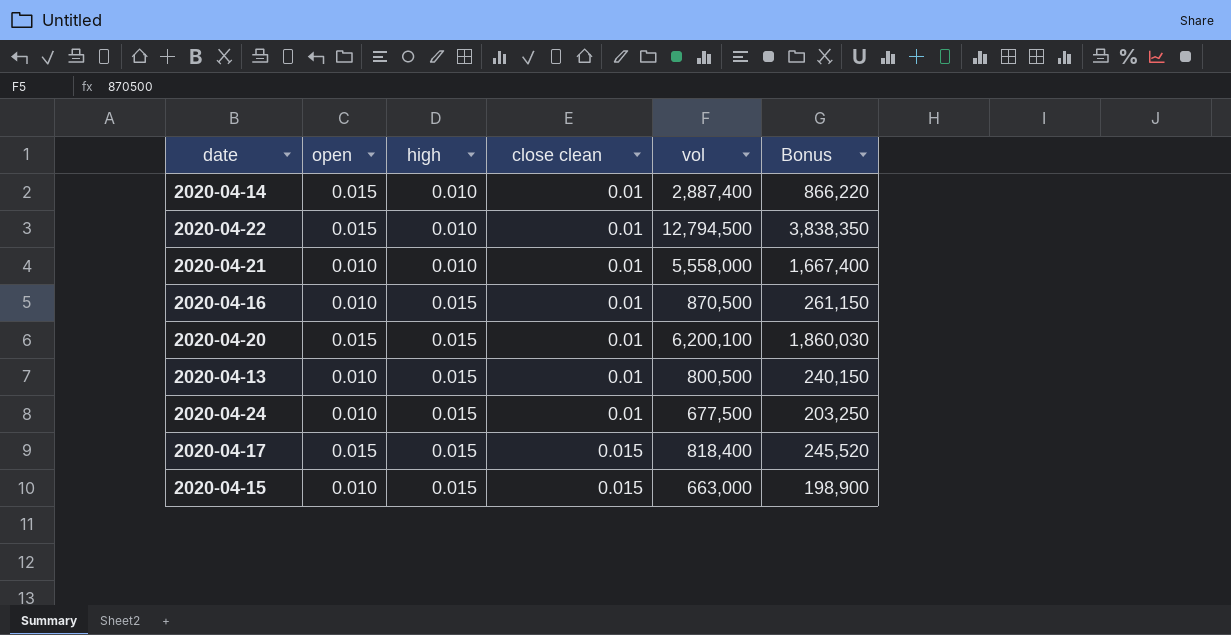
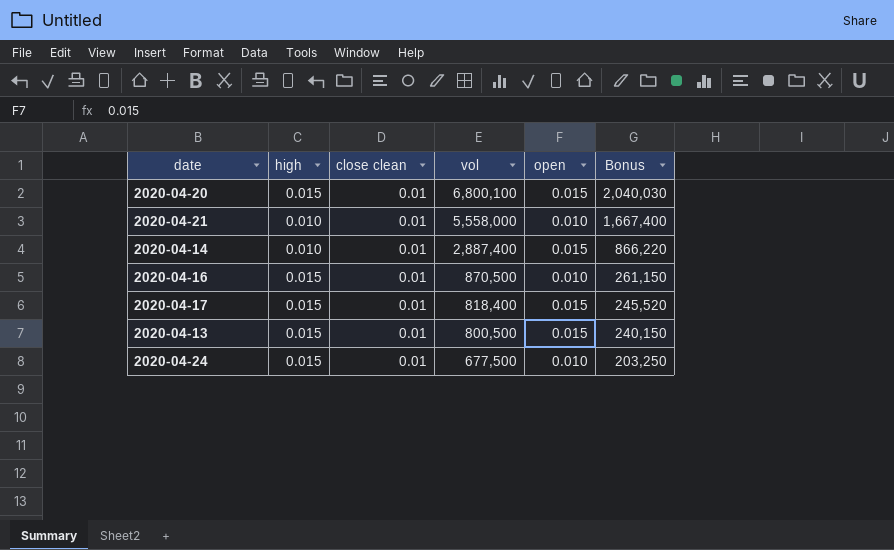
row order: high ascending -> vol descending
column open | position: 2 -> 5
row 2020-04-22: 0.015 | 0.010 | 0.01 | 12,794,500 | 3,838,350 -> none
row 2020-04-15: 0.010 | 0.015 | 0.015 | 663,000 | 198,900 -> none
2020-04-20 | vol: 6,200,100 -> 6,800,100
2020-04-20 | Bonus: 1,860,030 -> 2,040,030
2020-04-17 | close clean: 0.015 -> 0.01
2020-04-13 | open: 0.010 -> 0.015

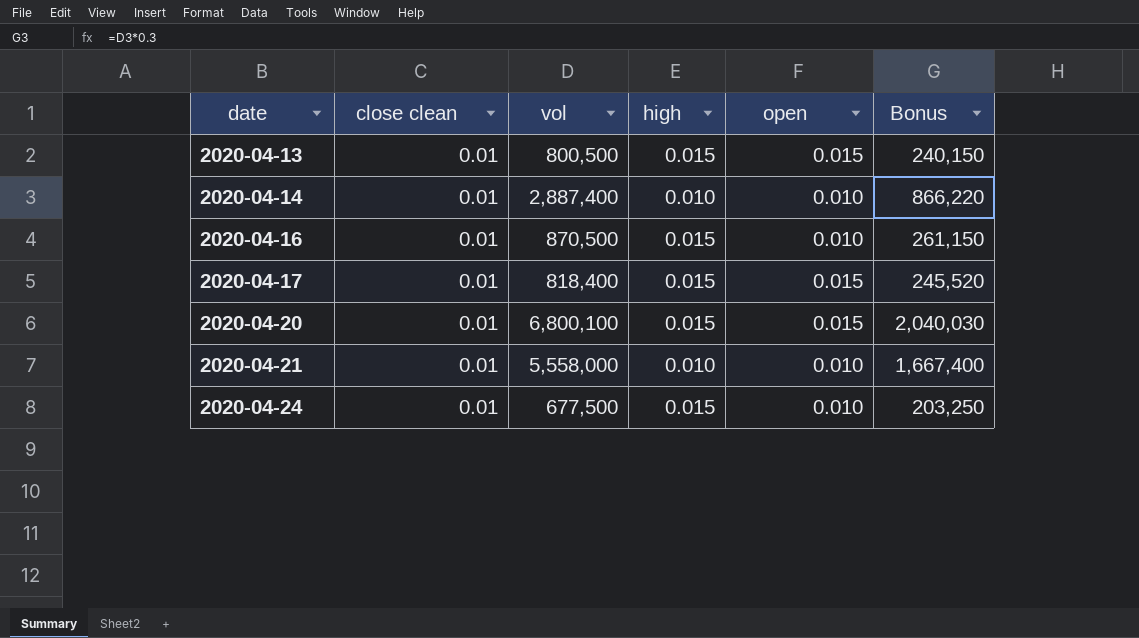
row order: vol descending -> date ascending
column high | position: 2 -> 4
2020-04-14 | open: 0.015 -> 0.010

